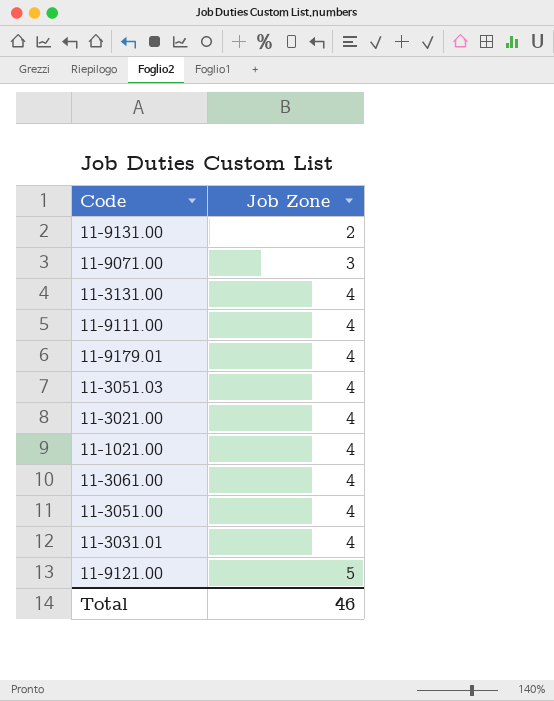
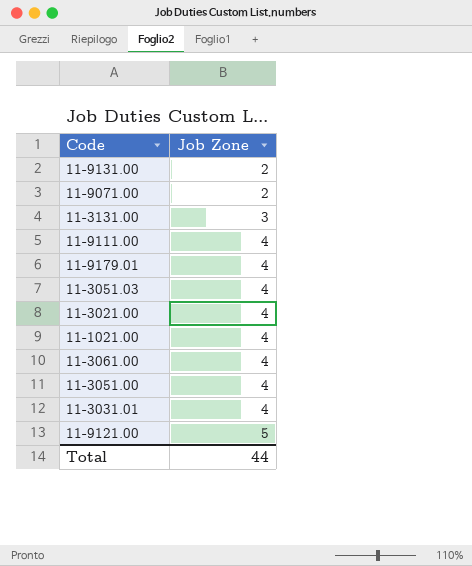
11-9071.00 | Job Zone: 3 -> 2
11-3131.00 | Job Zone: 4 -> 3
Total | Job Zone: 46 -> 44

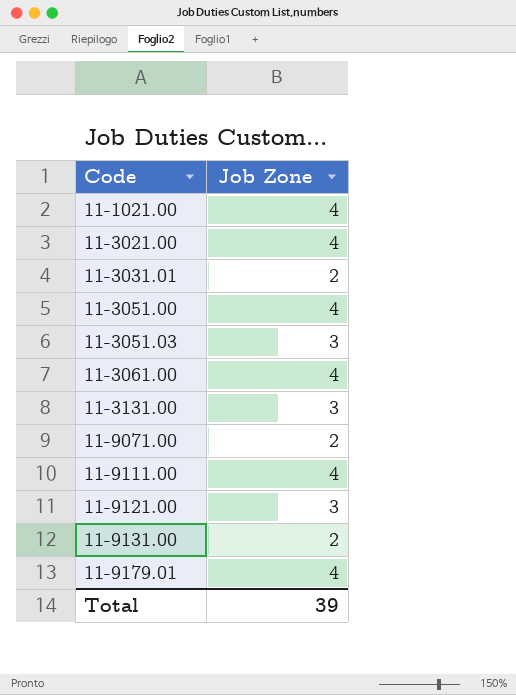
row order: Job Zone ascending -> Code ascending
11-3031.01 | Job Zone: 4 -> 2
11-3051.03 | Job Zone: 4 -> 3
11-9121.00 | Job Zone: 5 -> 3
Total | Job Zone: 44 -> 39

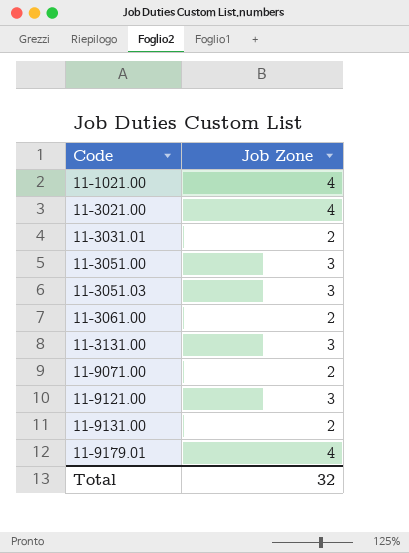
row 11-9111.00: 4 -> none
11-3051.00 | Job Zone: 4 -> 3
11-3061.00 | Job Zone: 4 -> 2
Total | Job Zone: 39 -> 32

